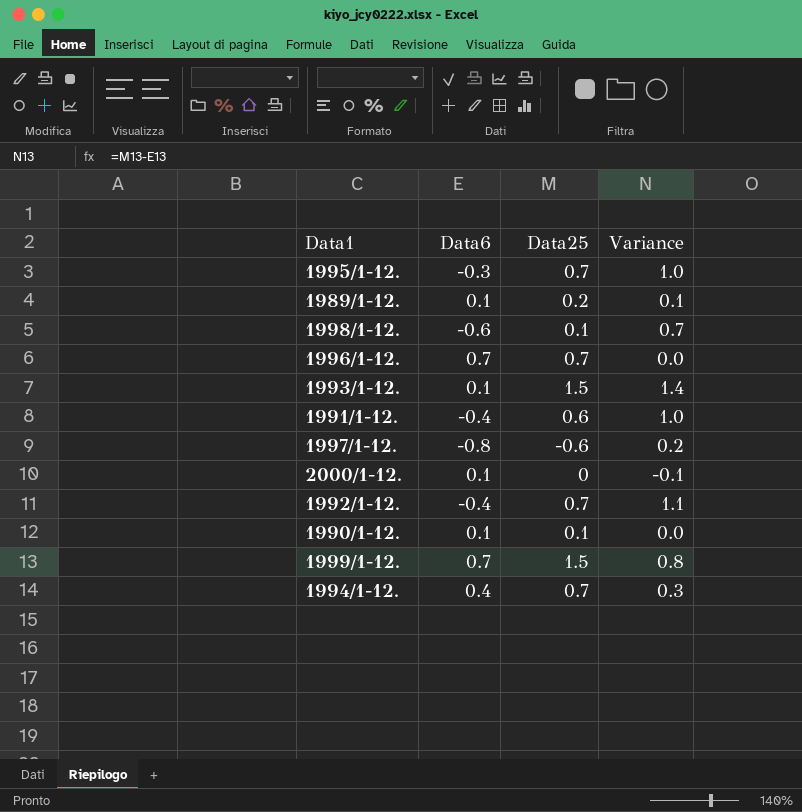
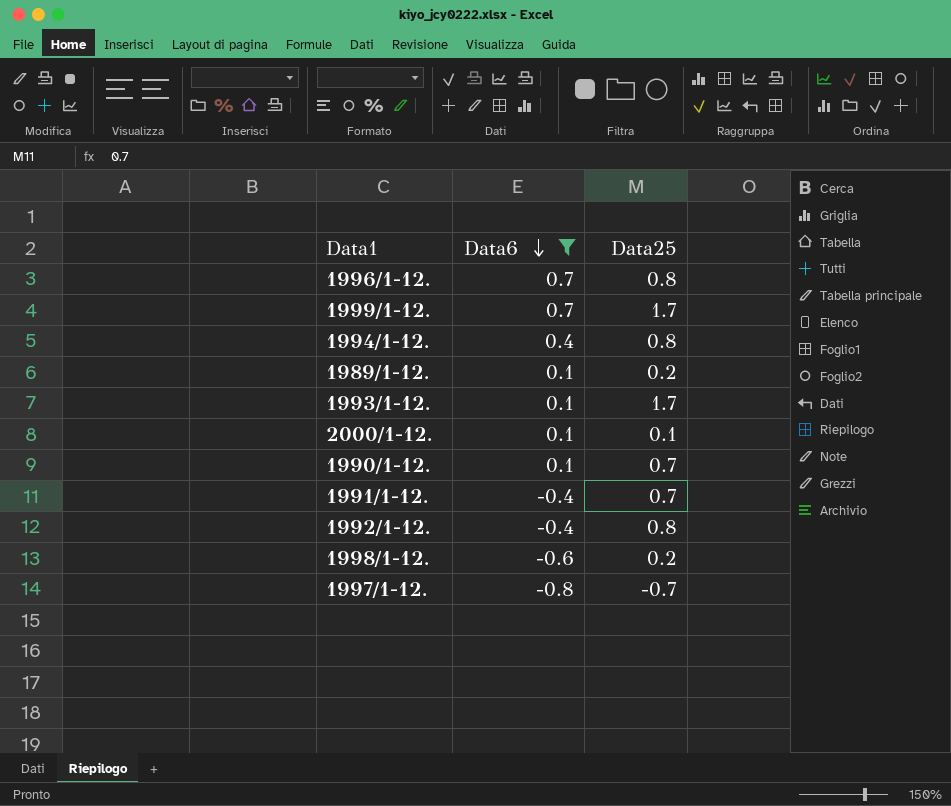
filter: none -> Data6 != -0.3
row order: none -> Data6 descending
column Variance | formula: [Data25] - [Data6] -> none
1996/1-12. | Data25: 0.7 -> 0.8
1999/1-12. | Data25: 1.5 -> 1.7
1994/1-12. | Data25: 0.7 -> 0.8
1993/1-12. | Data25: 1.5 -> 1.7
2000/1-12. | Data25: 0 -> 0.1
1990/1-12. | Data25: 0.1 -> 0.7
1991/1-12. | Data25: 0.6 -> 0.7
1992/1-12. | Data25: 0.7 -> 0.8
1998/1-12. | Data25: 0.1 -> 0.2
1997/1-12. | Data25: -0.6 -> -0.7

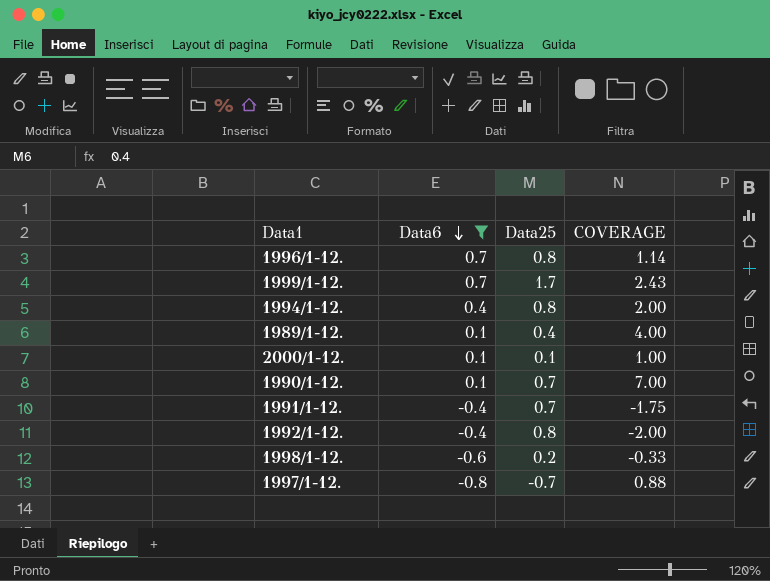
column COVERAGE | formula: none -> [Data25] / [Data6]
row 1993/1-12.: 0.1 | 1.7 -> none
1989/1-12. | Data25: 0.2 -> 0.4

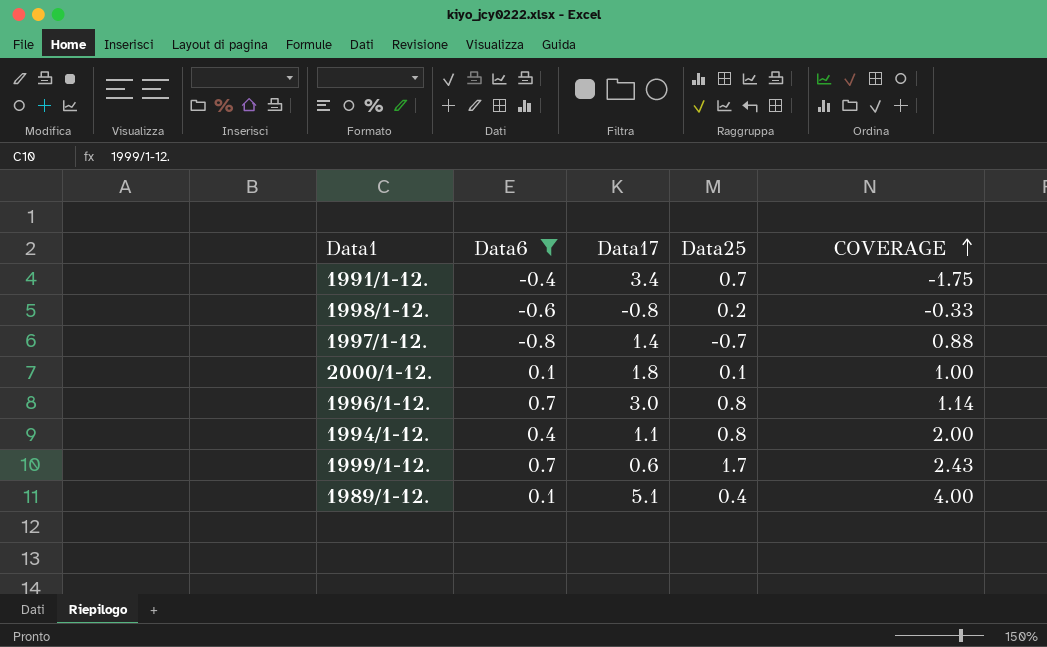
row order: Data6 descending -> COVERAGE ascending
column Data17 | position: none -> 3
row 1990/1-12.: 0.1 | 0.7 | 7.00 -> none
row 1992/1-12.: -0.4 | 0.8 | -2.00 -> none

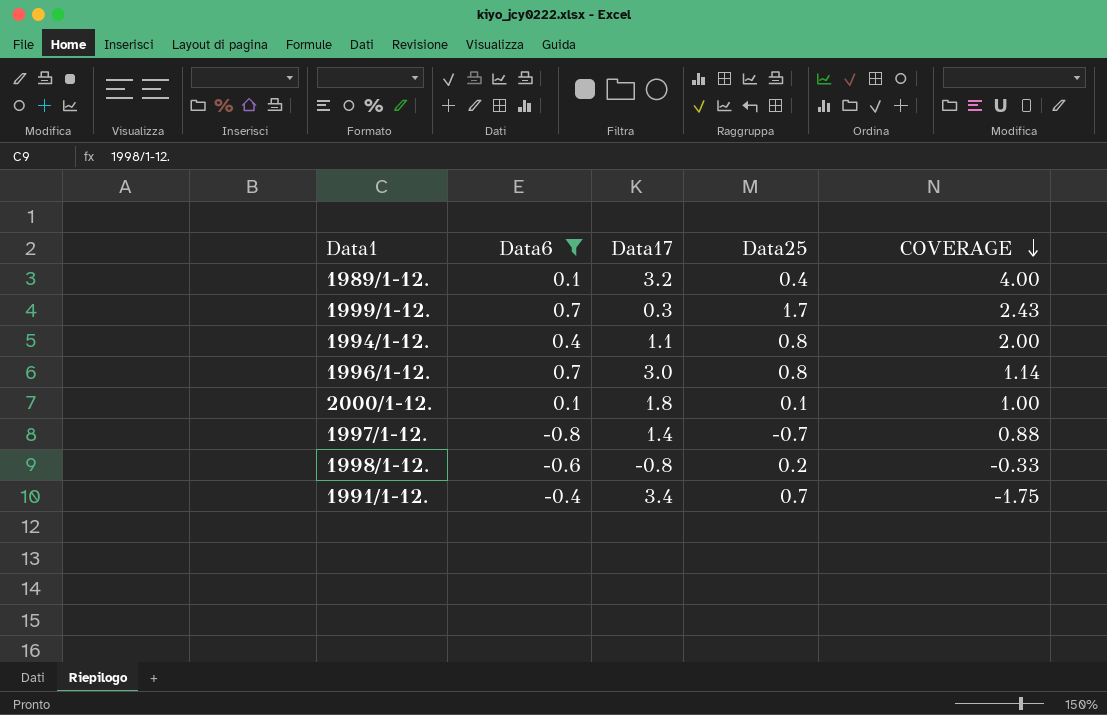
row order: COVERAGE ascending -> COVERAGE descending
1989/1-12. | Data17: 5.1 -> 3.2
1999/1-12. | Data17: 0.6 -> 0.3

